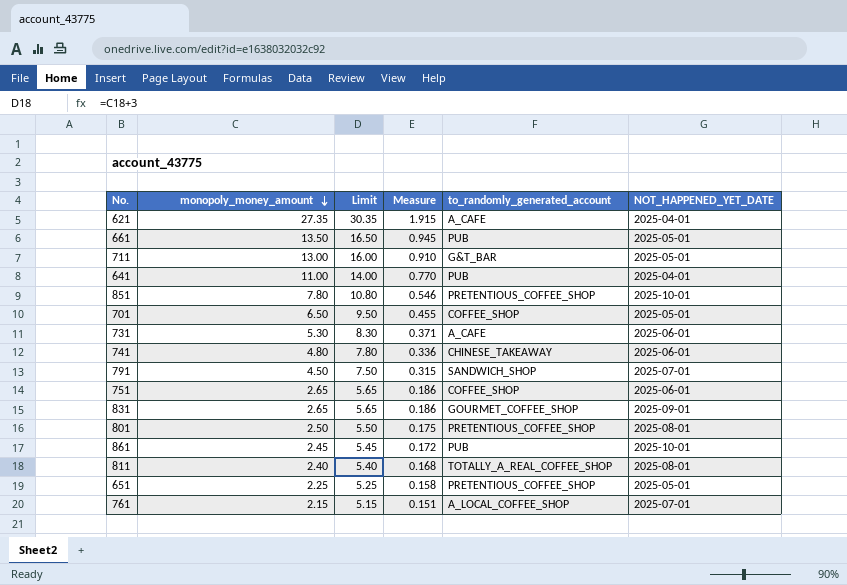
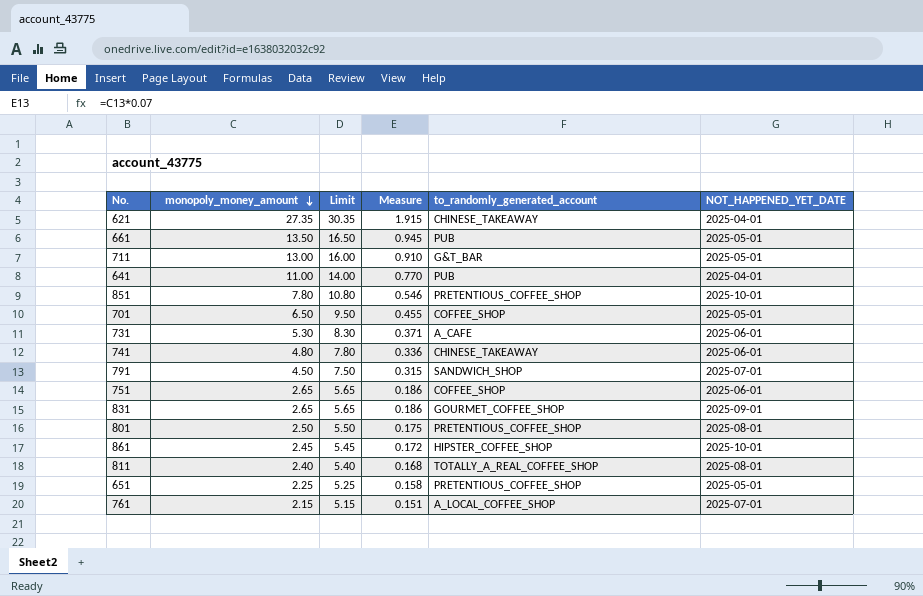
621 | to_randomly_generated_account: A_CAFE -> CHINESE_TAKEAWAY
861 | to_randomly_generated_account: PUB -> HIPSTER_COFFEE_SHOP

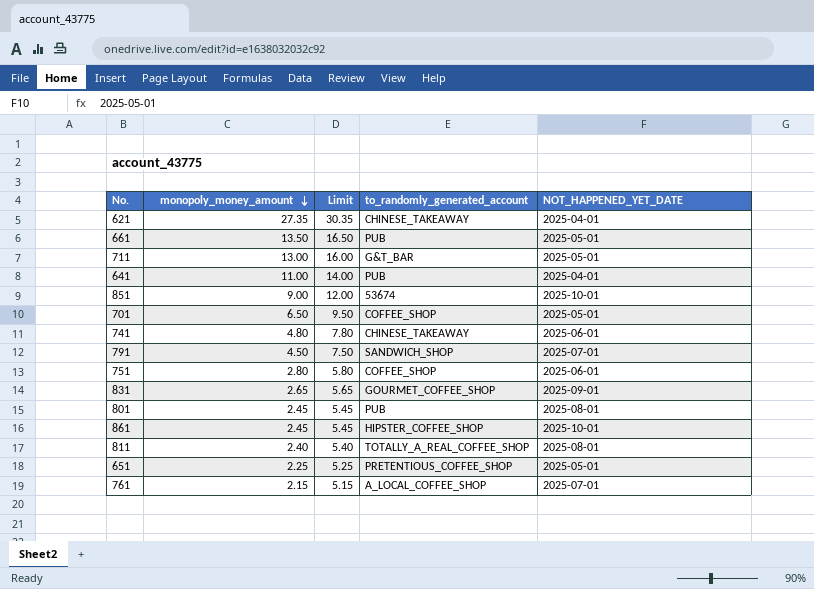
column Measure | formula: [monopoly_money_amount] * 0.07 -> none
row 731: 5.30 | 8.30 | 0.371 | A_CAFE | 2025-06-01 -> none
851 | monopoly_money_amount: 7.80 -> 9.00
851 | Limit: 10.80 -> 12.00
851 | to_randomly_generated_account: PRETENTIOUS_COFFEE_SHOP -> 53674
751 | monopoly_money_amount: 2.65 -> 2.80
751 | Limit: 5.65 -> 5.80
801 | monopoly_money_amount: 2.50 -> 2.45
801 | Limit: 5.50 -> 5.45
801 | to_randomly_generated_account: PRETENTIOUS_COFFEE_SHOP -> PUB

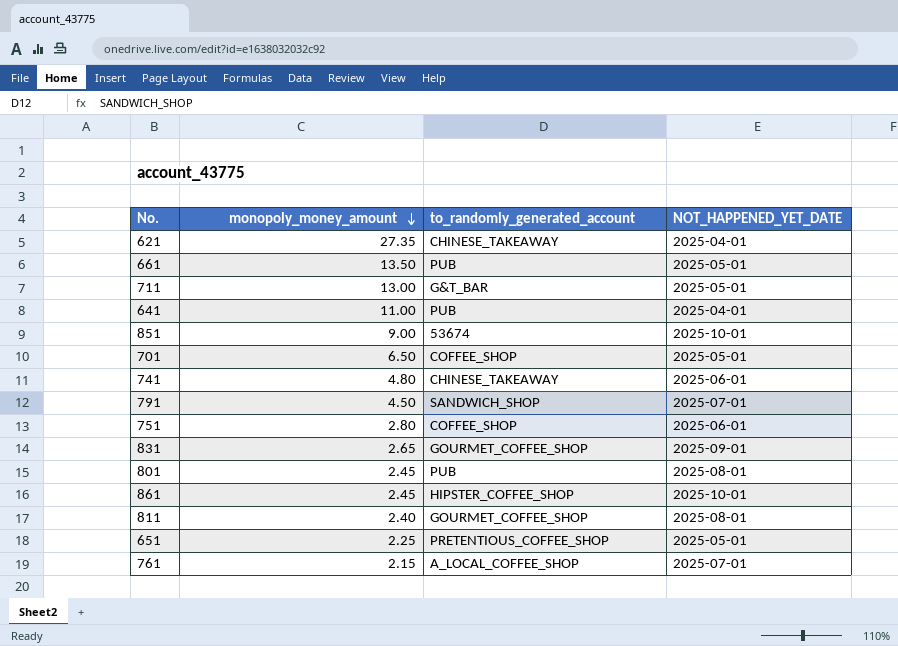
column Limit | formula: [monopoly_money_amount] + 3 -> none
811 | to_randomly_generated_account: TOTALLY_A_REAL_COFFEE_SHOP -> GOURMET_COFFEE_SHOP

